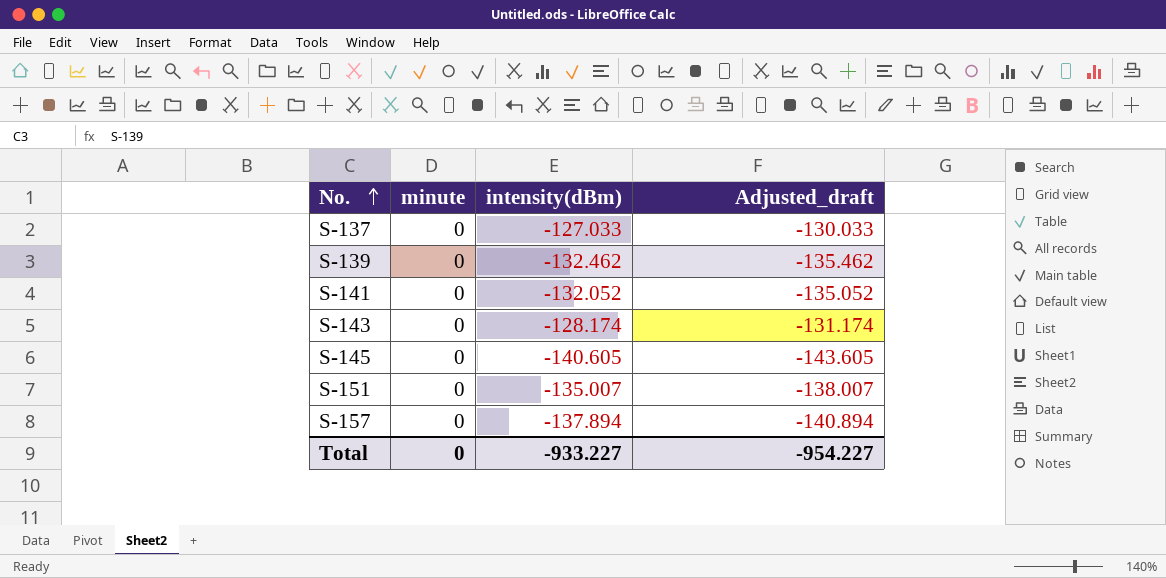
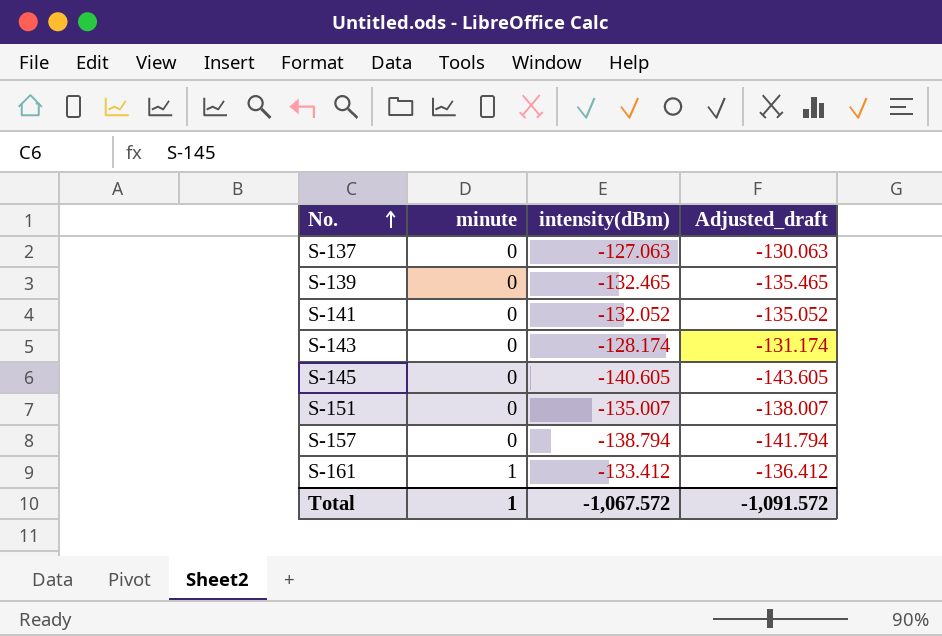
S-137 | intensity(dBm): -127.033 -> -127.063
S-137 | Adjusted_draft: -130.033 -> -130.063
S-139 | intensity(dBm): -132.462 -> -132.465
S-139 | Adjusted_draft: -135.462 -> -135.465
S-157 | intensity(dBm): -137.894 -> -138.794
S-157 | Adjusted_draft: -140.894 -> -141.794
row S-161: none -> 1 | -133.412 | -136.412
Total | minute: 0 -> 1
Total | intensity(dBm): -933.227 -> -1,067.572
Total | Adjusted_draft: -954.227 -> -1,091.572

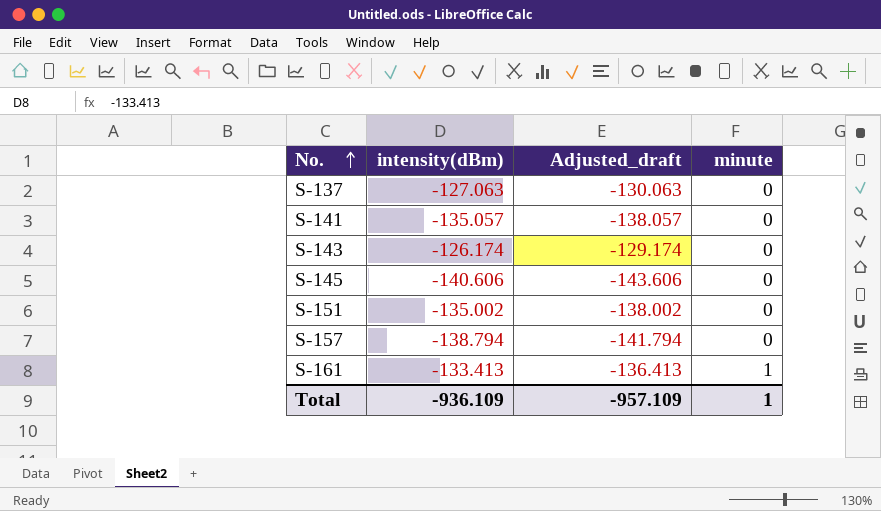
column minute | position: 2 -> 4
row S-139: 0 | -132.465 | -135.465 -> none
S-141 | intensity(dBm): -132.052 -> -135.057
S-141 | Adjusted_draft: -135.052 -> -138.057
S-143 | intensity(dBm): -128.174 -> -126.174
S-143 | Adjusted_draft: -131.174 -> -129.174
S-145 | intensity(dBm): -140.605 -> -140.606
S-145 | Adjusted_draft: -143.605 -> -143.606
S-151 | intensity(dBm): -135.007 -> -135.002
S-151 | Adjusted_draft: -138.007 -> -138.002
S-161 | intensity(dBm): -133.412 -> -133.413
S-161 | Adjusted_draft: -136.412 -> -136.413
Total | intensity(dBm): -1,067.572 -> -936.109
Total | Adjusted_draft: -1,091.572 -> -957.109

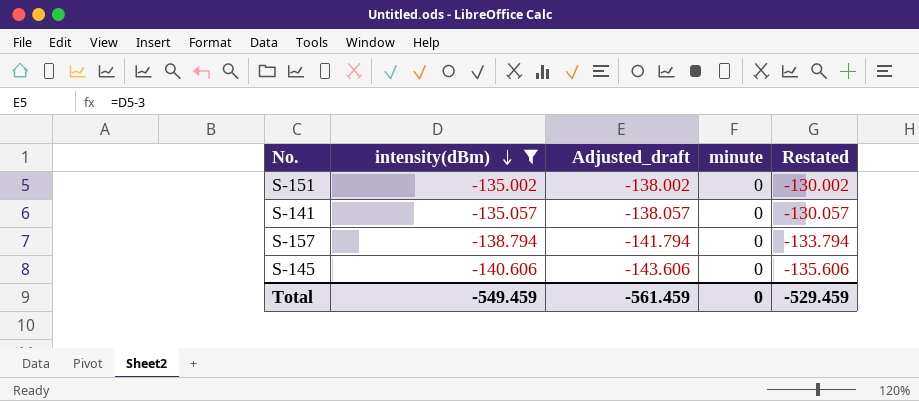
filter: none -> intensity(dBm) <= -135.002
row order: No. ascending -> intensity(dBm) descending
column Restated | formula: none -> [intensity(dBm)] + 5
Total | intensity(dBm): -936.109 -> -549.459
Total | Adjusted_draft: -957.109 -> -561.459
Total | minute: 1 -> 0

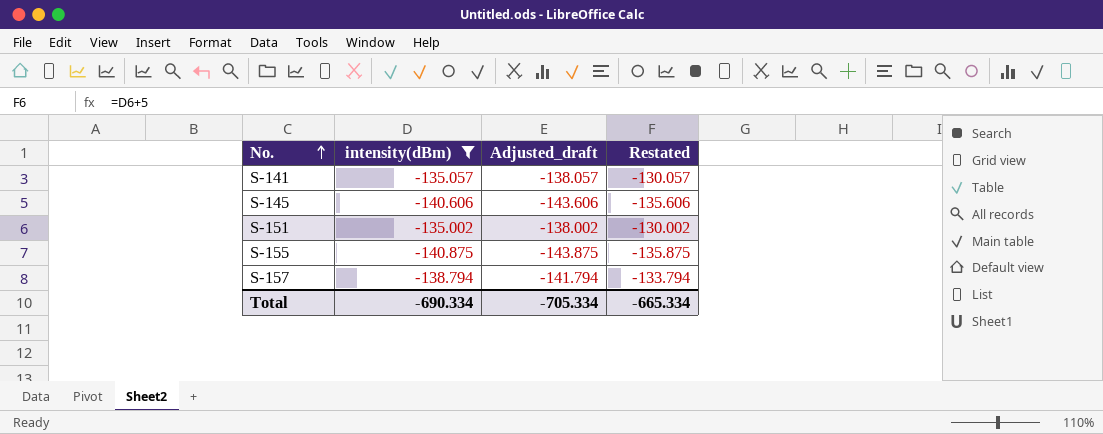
row order: intensity(dBm) descending -> No. ascending
column minute | position: 4 -> none
row S-155: none -> -140.875 | -143.875 | -135.875
Total | intensity(dBm): -549.459 -> -690.334
Total | Adjusted_draft: -561.459 -> -705.334
Total | Restated: -529.459 -> -665.334

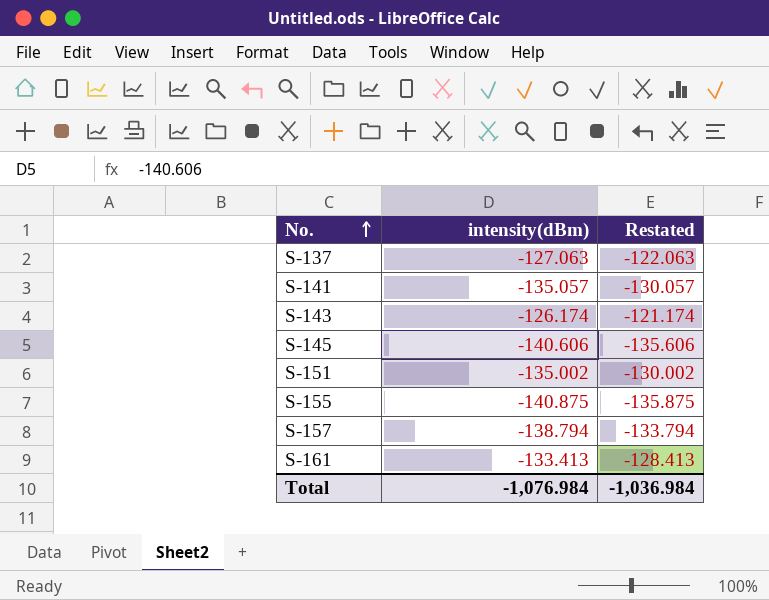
filter: intensity(dBm) <= -135.002 -> none
column Adjusted_draft | formula: [intensity(dBm)] - 3 -> none
Total | intensity(dBm): -690.334 -> -1,076.984
Total | Restated: -665.334 -> -1,036.984

